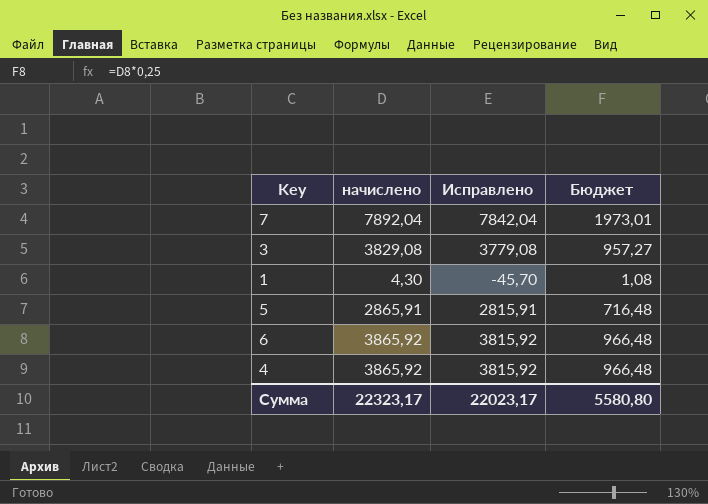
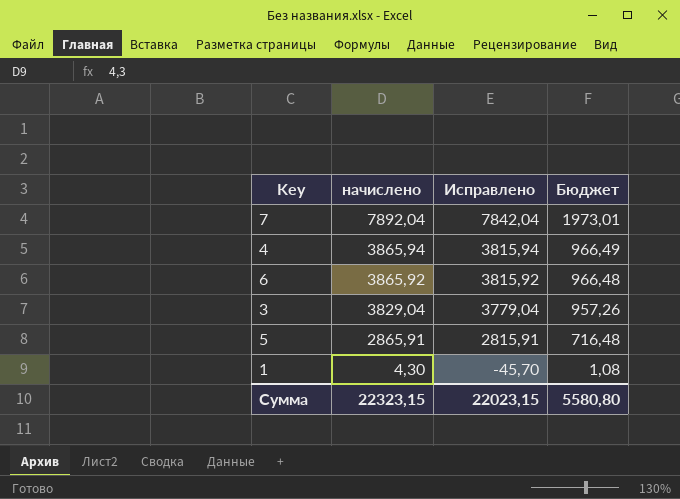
row order: none -> начислено descending
4 | начислено: 3865,92 -> 3865,94
4 | Исправлено: 3815,92 -> 3815,94
4 | Бюджет: 966,48 -> 966,49
3 | начислено: 3829,08 -> 3829,04
3 | Исправлено: 3779,08 -> 3779,04
3 | Бюджет: 957,27 -> 957,26
Сумма | начислено: 22323,17 -> 22323,15
Сумма | Исправлено: 22023,17 -> 22023,15

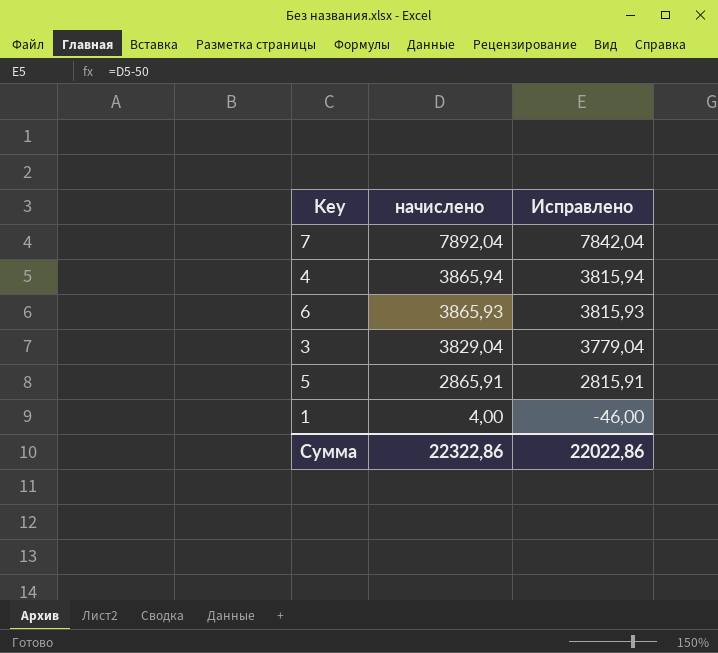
column Бюджет | formula: [начислено] * 0,25 -> none
6 | начислено: 3865,92 -> 3865,93
6 | Исправлено: 3815,92 -> 3815,93
1 | начислено: 4,30 -> 4,00
1 | Исправлено: -45,70 -> -46,00
Сумма | начислено: 22323,15 -> 22322,86
Сумма | Исправлено: 22023,15 -> 22022,86

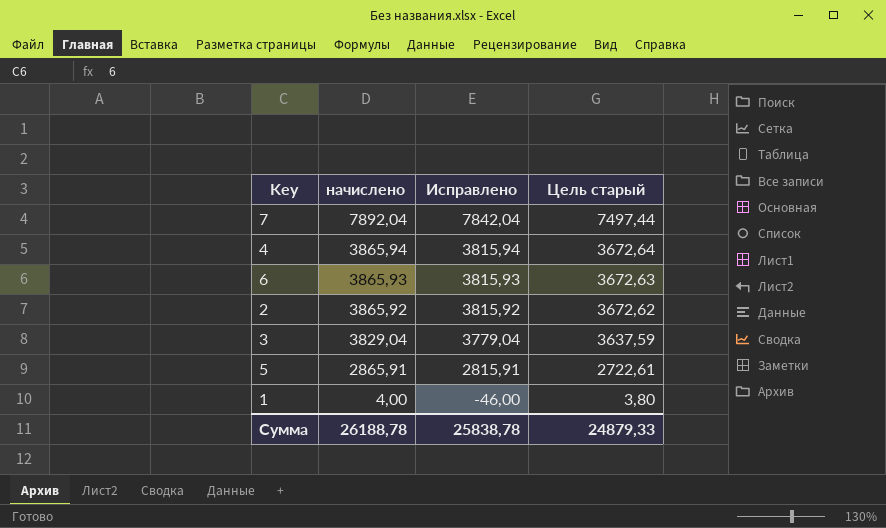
column Цель старый | formula: none -> [начислено] * 0,95
row 2: none -> 3865,92 | 3815,92 | 3672,62
Сумма | начислено: 22322,86 -> 26188,78
Сумма | Исправлено: 22022,86 -> 25838,78

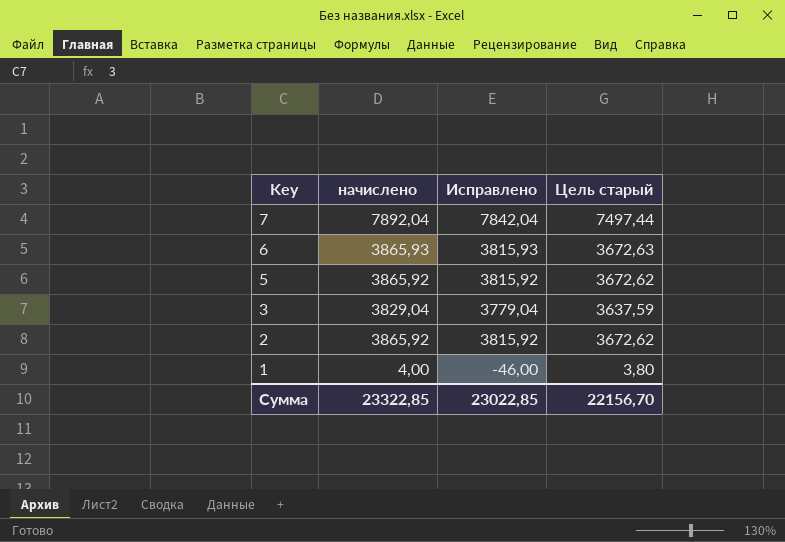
row order: начислено descending -> Key descending
row 4: 3865,94 | 3815,94 | 3672,64 -> none
5 | начислено: 2865,91 -> 3865,92
5 | Исправлено: 2815,91 -> 3815,92
5 | Цель старый: 2722,61 -> 3672,62
Сумма | начислено: 26188,78 -> 23322,85
Сумма | Исправлено: 25838,78 -> 23022,85
Сумма | Цель старый: 24879,33 -> 22156,70

